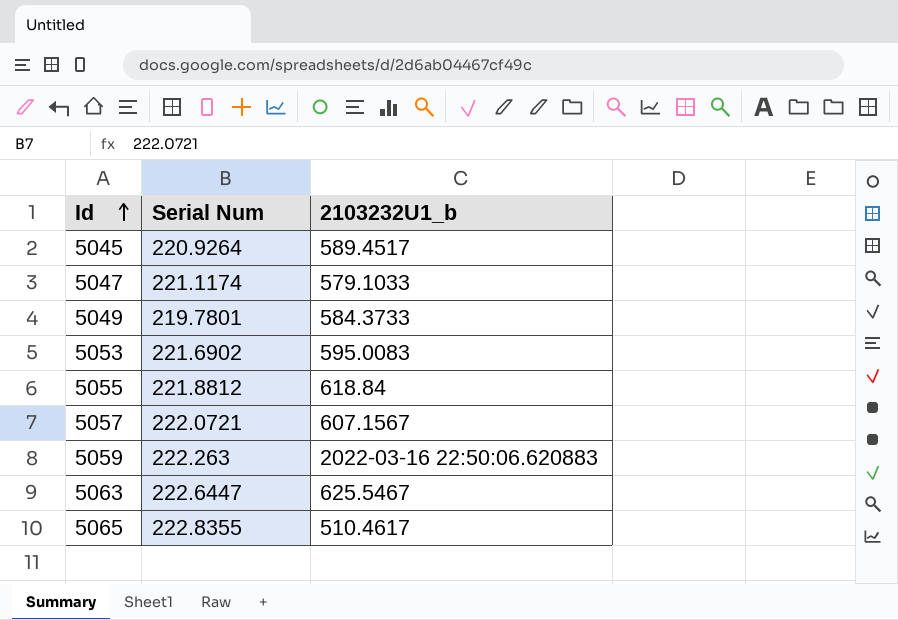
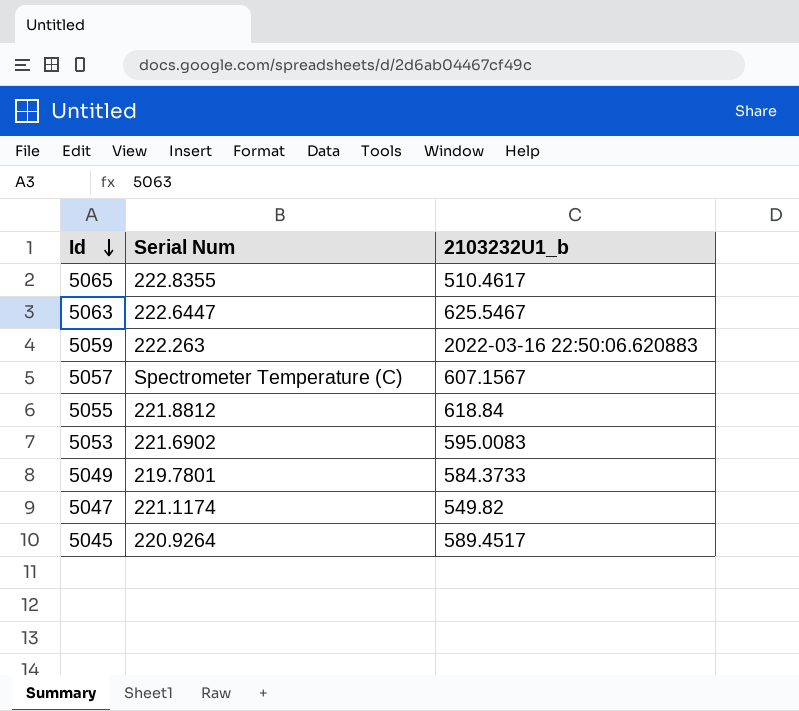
row order: Id ascending -> Id descending
5057 | Serial Num: 222.0721 -> Spectrometer Temperature (C)
5047 | 2103232U1_b: 579.1033 -> 549.82

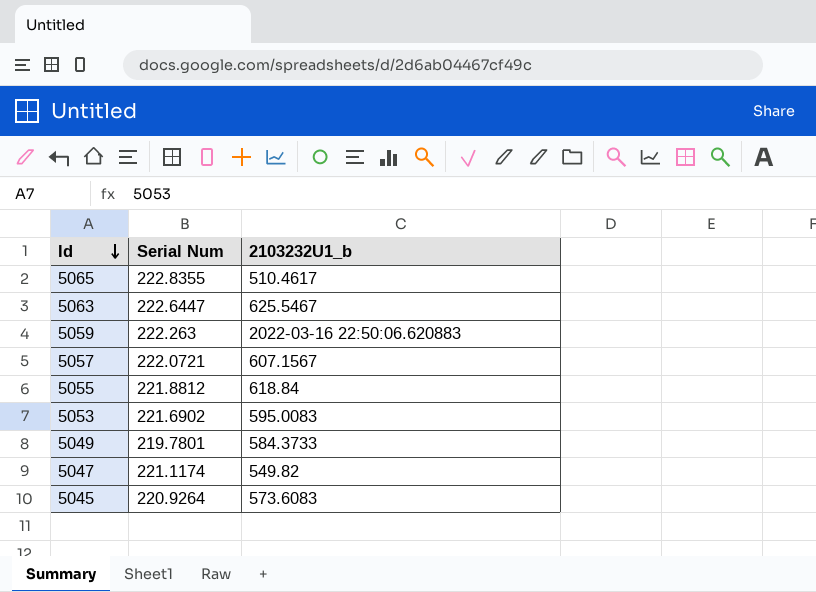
5057 | Serial Num: Spectrometer Temperature (C) -> 222.0721
5045 | 2103232U1_b: 589.4517 -> 573.6083

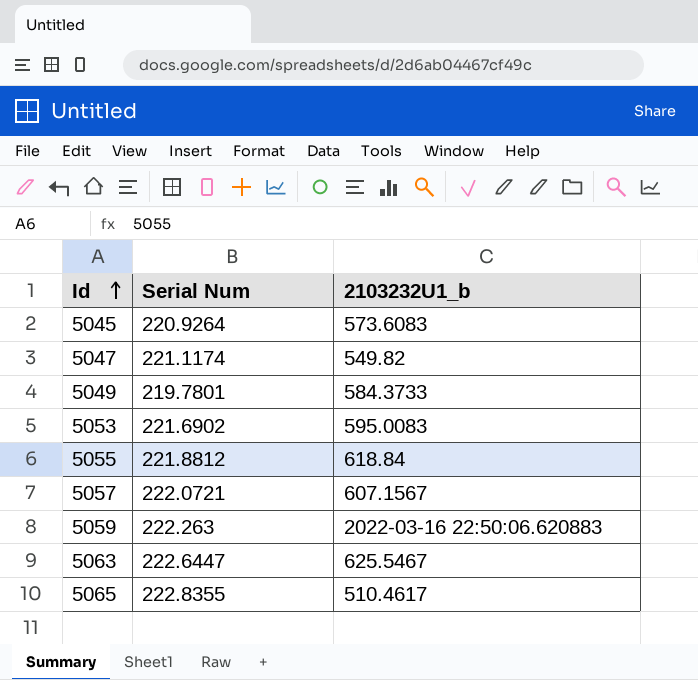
row order: Id descending -> Id ascending

